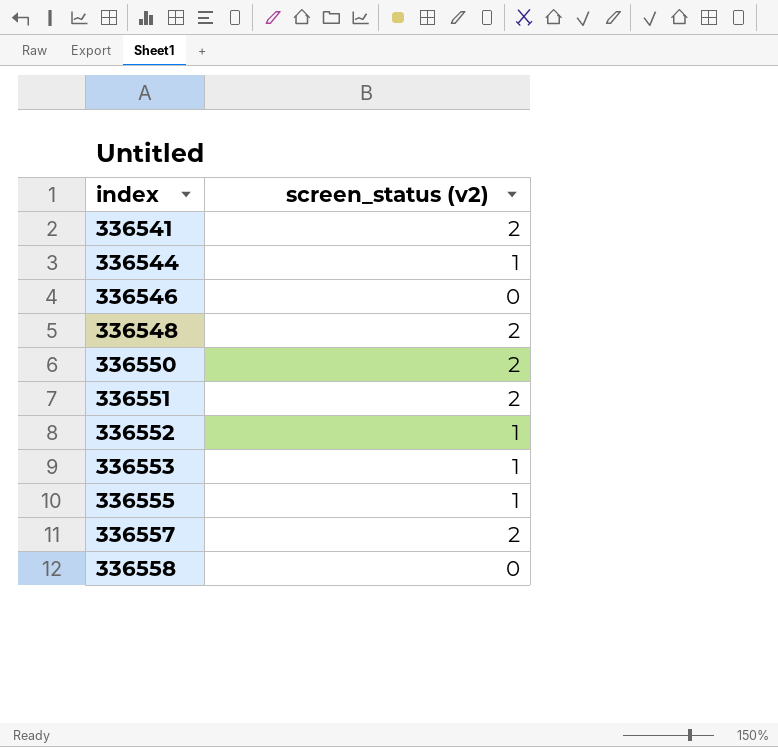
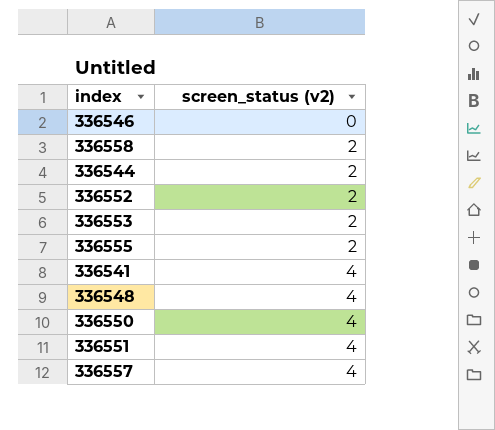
row order: index ascending -> screen_status (v2) ascending
336558 | screen_status (v2): 0 -> 2
336544 | screen_status (v2): 1 -> 2
336552 | screen_status (v2): 1 -> 2
336553 | screen_status (v2): 1 -> 2
336555 | screen_status (v2): 1 -> 2
336541 | screen_status (v2): 2 -> 4
336548 | screen_status (v2): 2 -> 4
336550 | screen_status (v2): 2 -> 4
336551 | screen_status (v2): 2 -> 4
336557 | screen_status (v2): 2 -> 4

